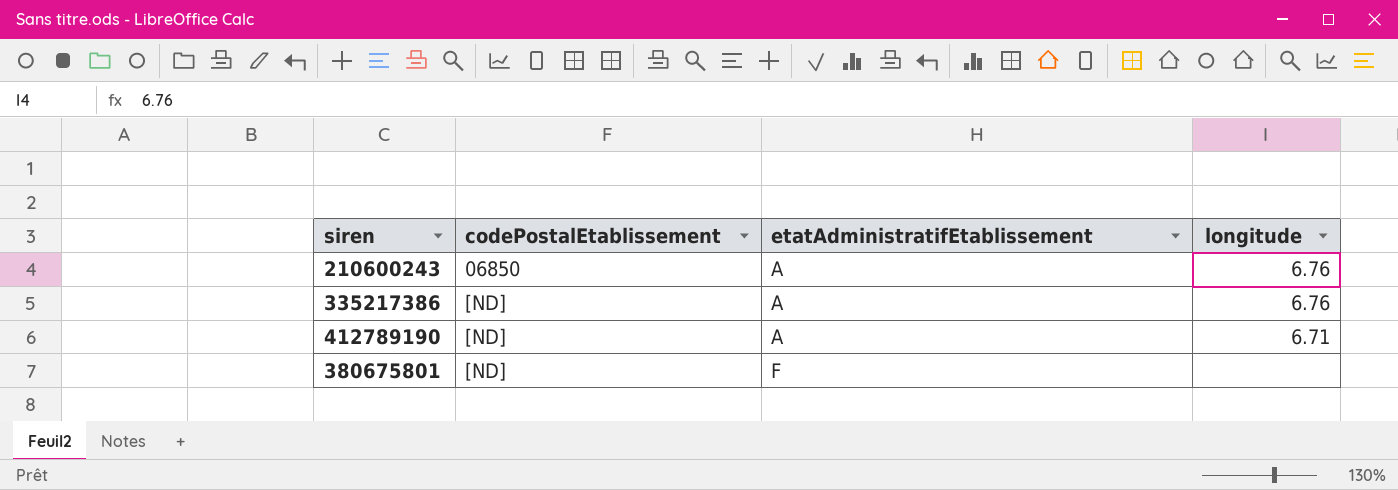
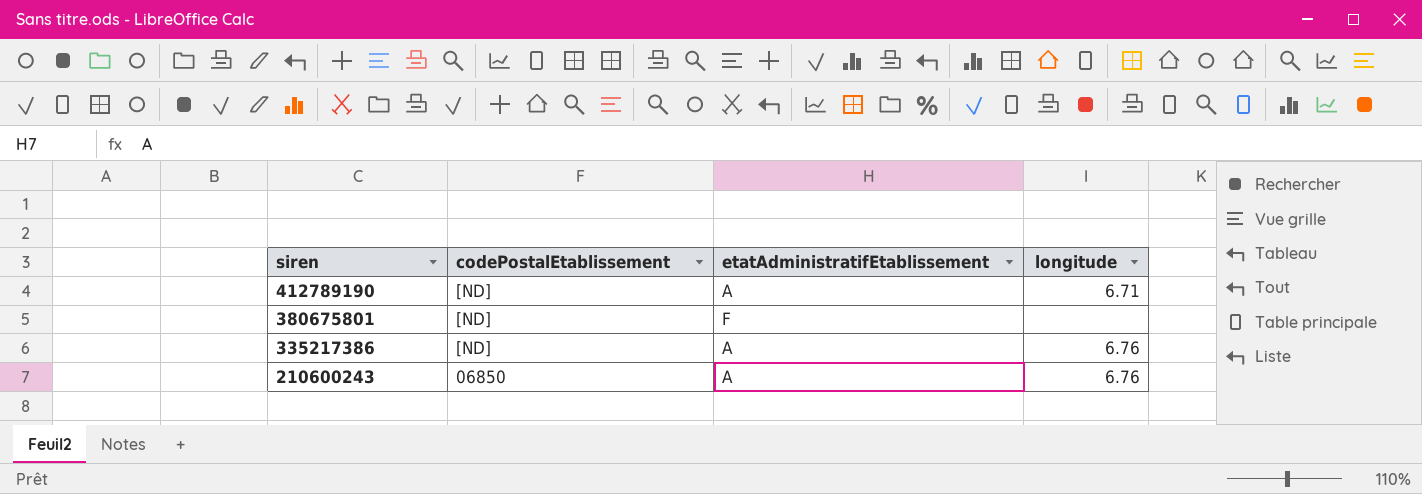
row order: codePostalEtablissement ascending -> siren descending

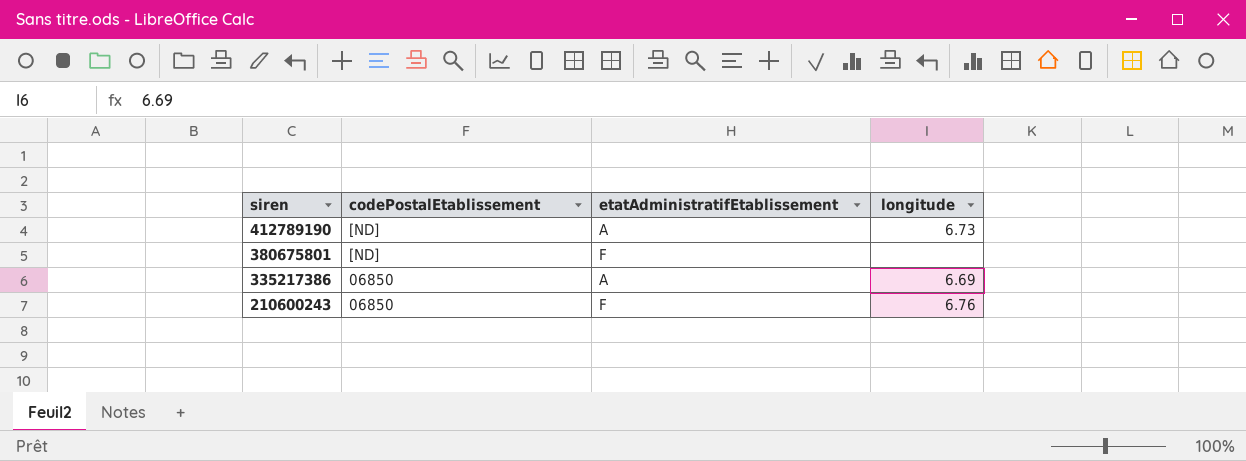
412789190 | longitude: 6.71 -> 6.73
335217386 | codePostalEtablissement: [ND] -> 06850
335217386 | longitude: 6.76 -> 6.69
210600243 | etatAdministratifEtablissement: A -> F

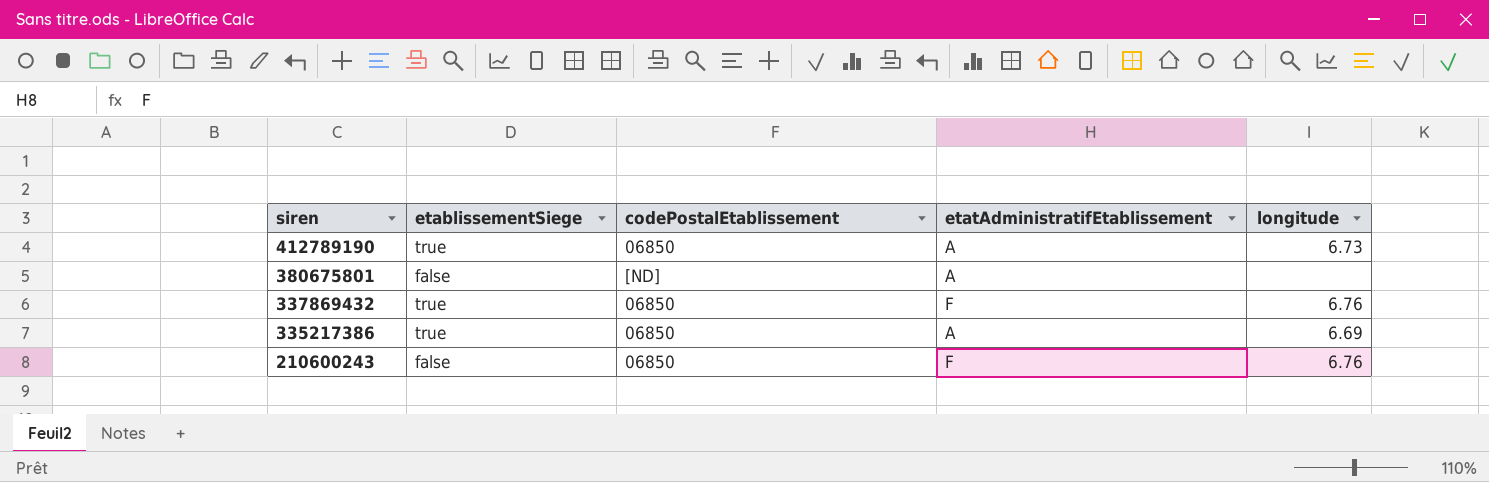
column etablissementSiege | position: none -> 2
412789190 | codePostalEtablissement: [ND] -> 06850
380675801 | etatAdministratifEtablissement: F -> A
row 337869432: none -> true | 06850 | F | 6.76

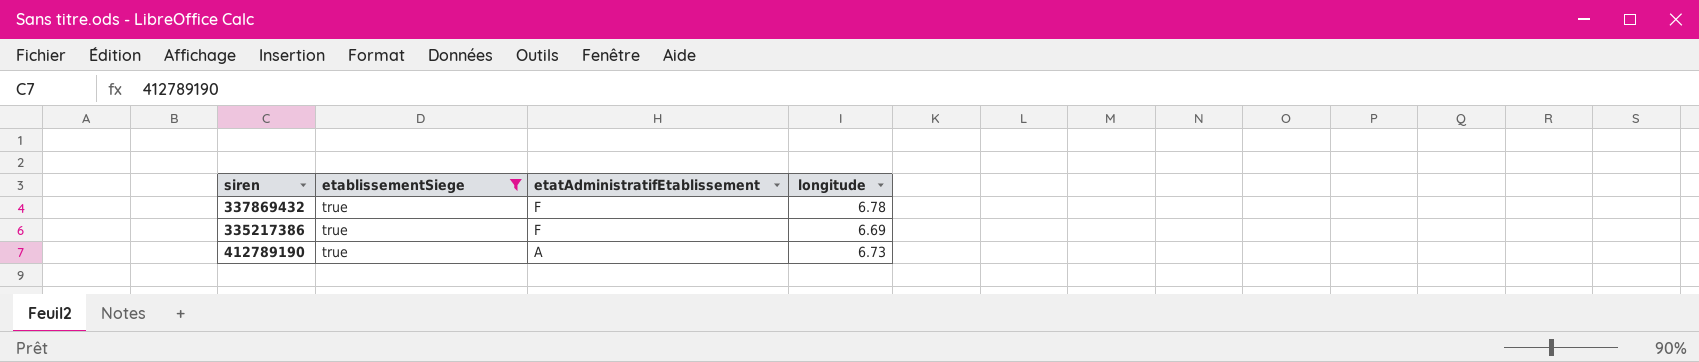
filter: none -> etablissementSiege = true
row order: siren descending -> etatAdministratifEtablissement descending
column codePostalEtablissement | position: 3 -> none
337869432 | longitude: 6.76 -> 6.78
335217386 | etatAdministratifEtablissement: A -> F

